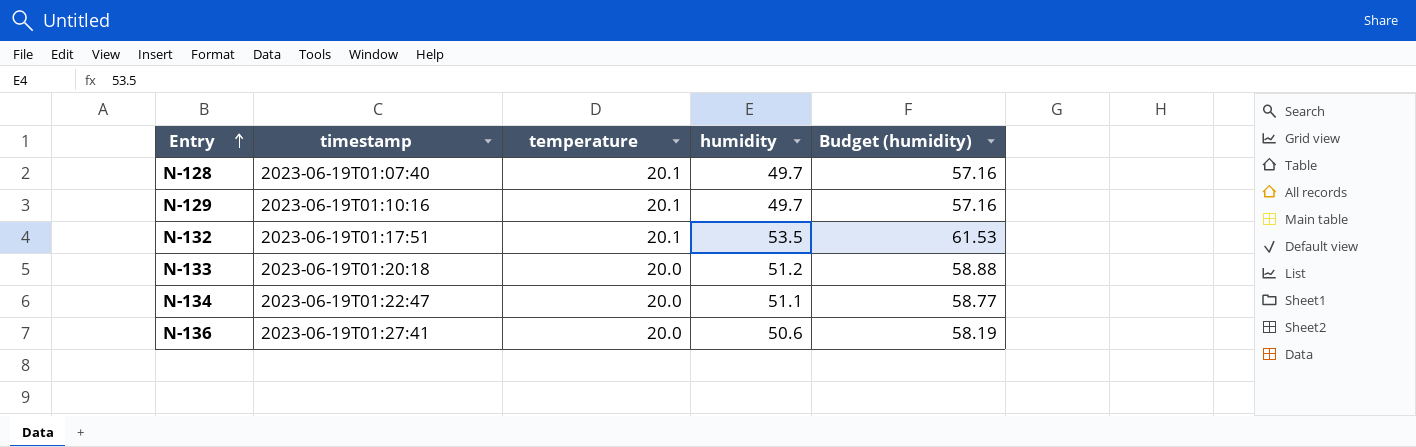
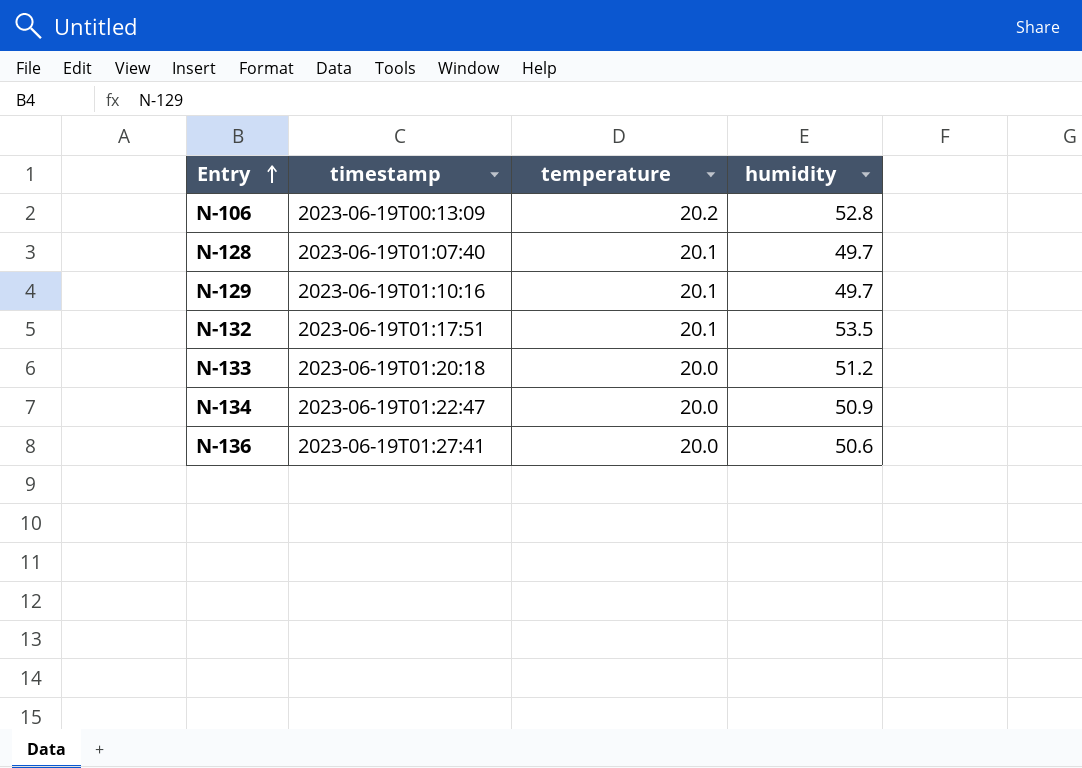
column Budget (humidity) | formula: [humidity] * 1.15 -> none
row N-106: none -> 2023-06-19T00:13:09 | 20.2 | 52.8
N-134 | humidity: 51.1 -> 50.9

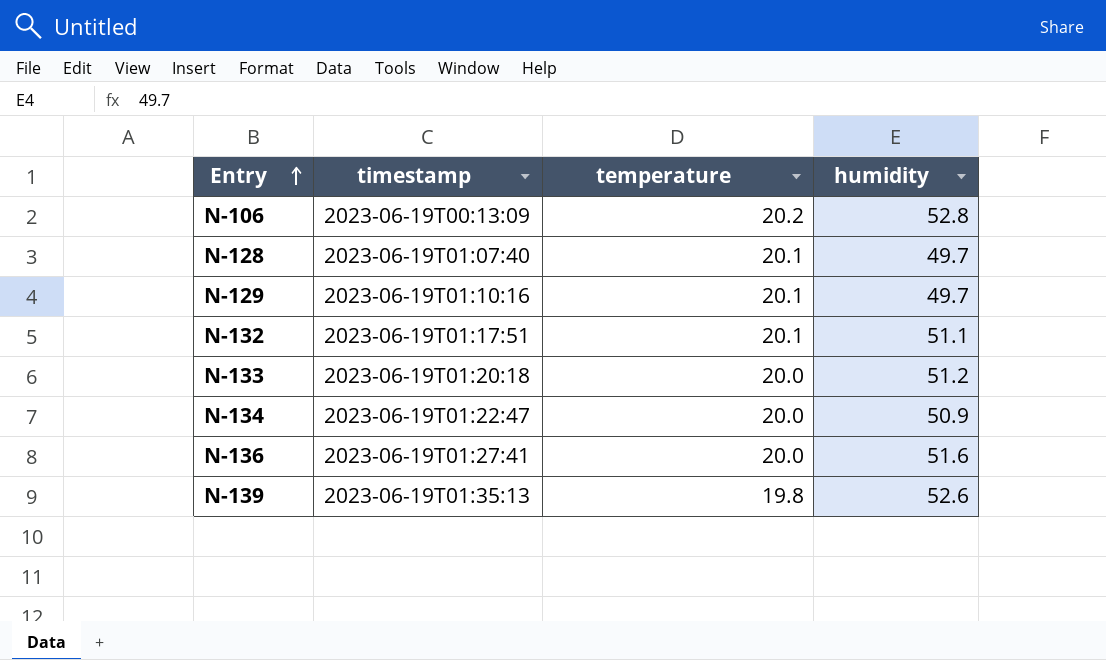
N-132 | humidity: 53.5 -> 51.1
N-136 | humidity: 50.6 -> 51.6
row N-139: none -> 2023-06-19T01:35:13 | 19.8 | 52.6

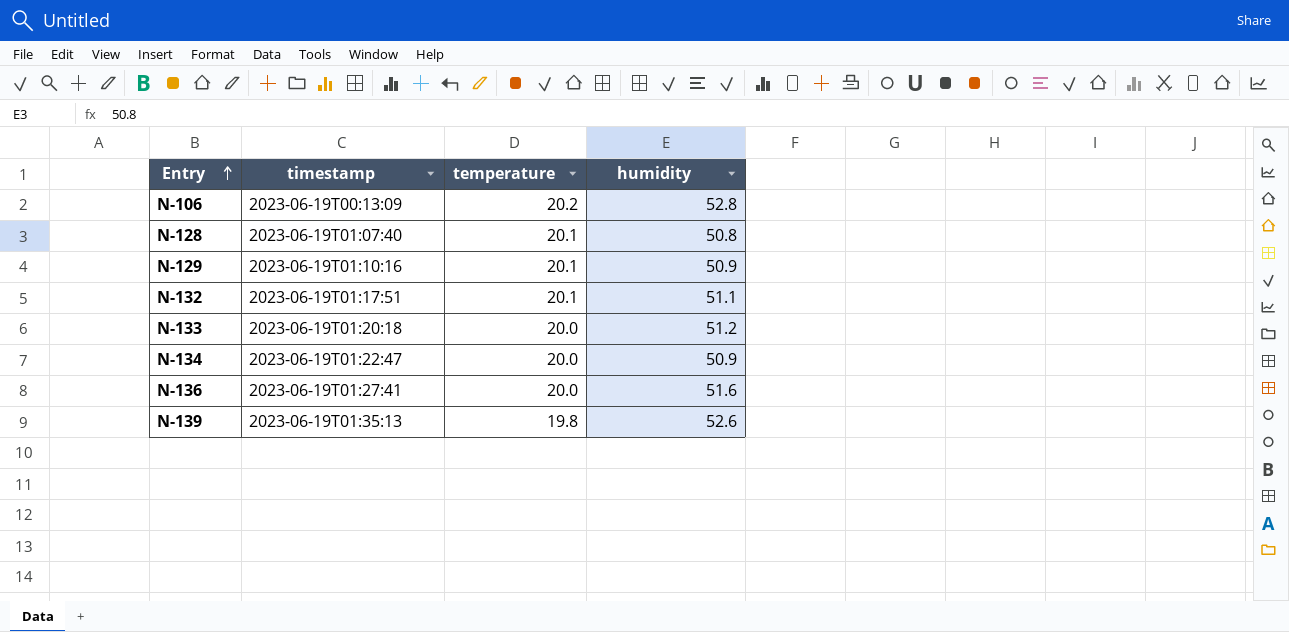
N-128 | humidity: 49.7 -> 50.8
N-129 | humidity: 49.7 -> 50.9

